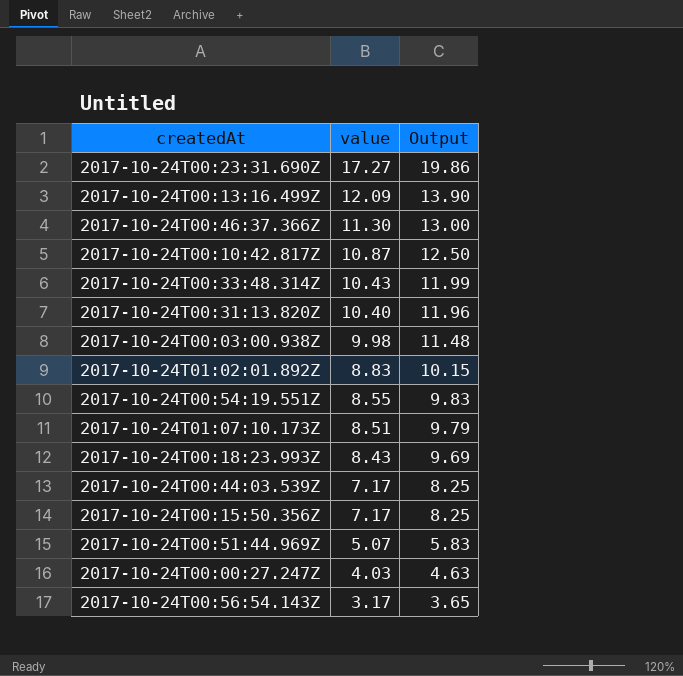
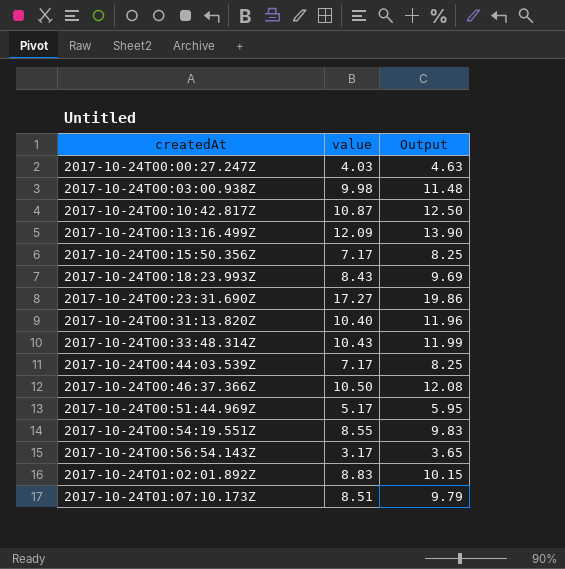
row order: value descending -> createdAt ascending
2017-10-24T00:46:37.366Z | value: 11.30 -> 10.50
2017-10-24T00:46:37.366Z | Output: 13.00 -> 12.08
2017-10-24T00:51:44.969Z | value: 5.07 -> 5.17
2017-10-24T00:51:44.969Z | Output: 5.83 -> 5.95

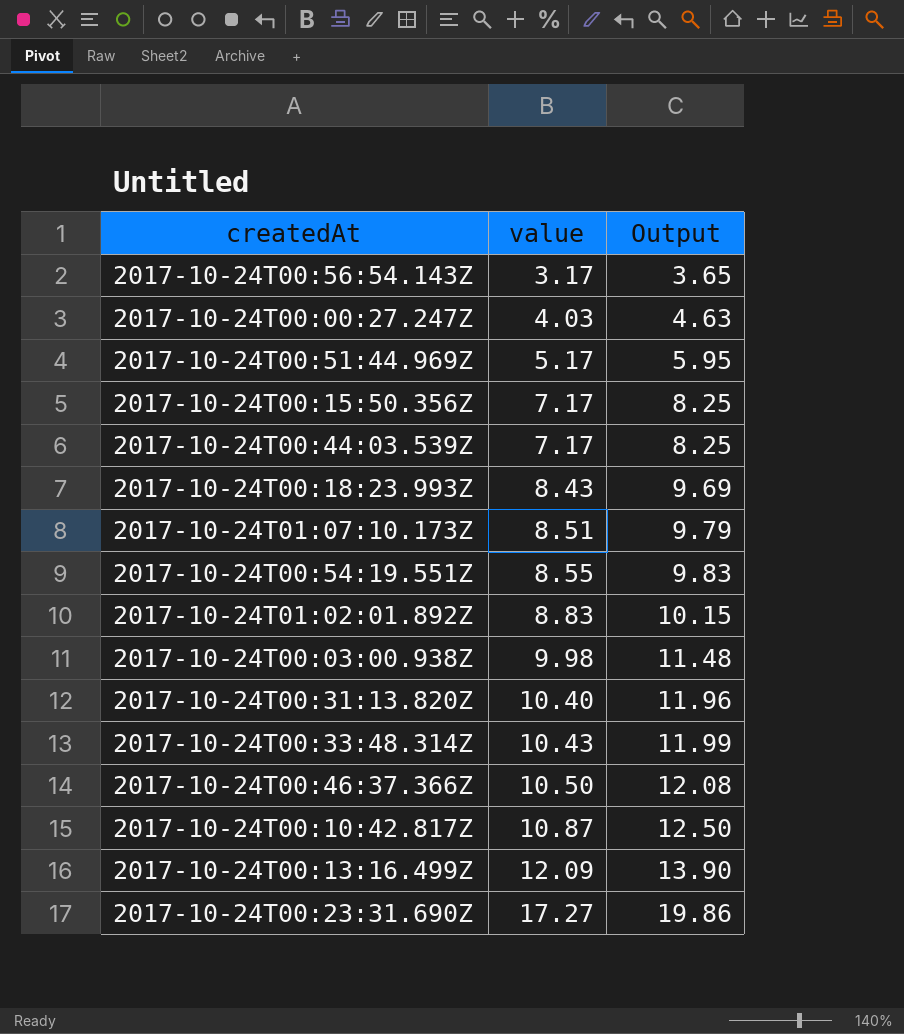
row order: createdAt ascending -> value ascending

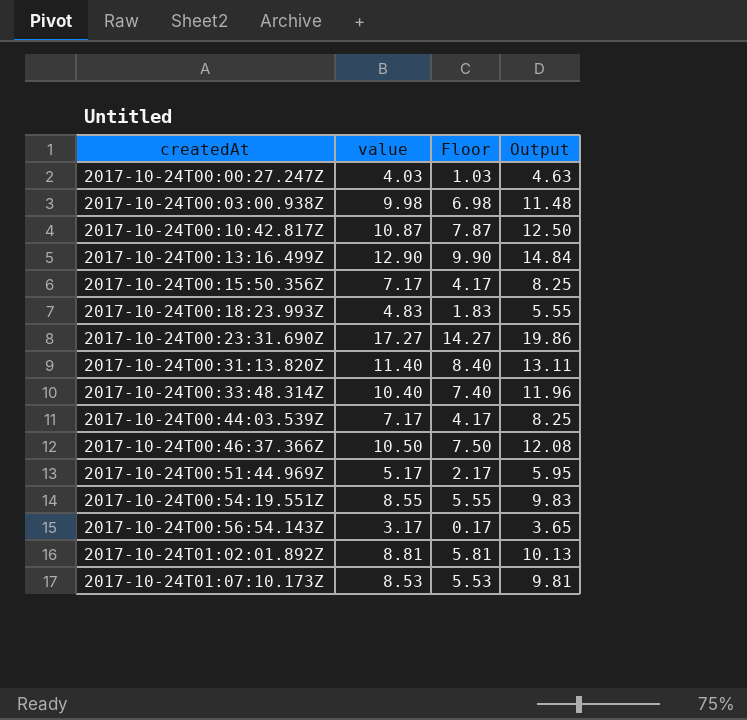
row order: value ascending -> createdAt ascending
column Floor | formula: none -> [value] - 3
2017-10-24T00:13:16.499Z | value: 12.09 -> 12.90
2017-10-24T00:13:16.499Z | Output: 13.90 -> 14.84
2017-10-24T00:18:23.993Z | value: 8.43 -> 4.83
2017-10-24T00:18:23.993Z | Output: 9.69 -> 5.55
2017-10-24T00:31:13.820Z | value: 10.40 -> 11.40
2017-10-24T00:31:13.820Z | Output: 11.96 -> 13.11
2017-10-24T00:33:48.314Z | value: 10.43 -> 10.40
2017-10-24T00:33:48.314Z | Output: 11.99 -> 11.96
2017-10-24T01:02:01.892Z | value: 8.83 -> 8.81
2017-10-24T01:02:01.892Z | Output: 10.15 -> 10.13
2017-10-24T01:07:10.173Z | value: 8.51 -> 8.53
2017-10-24T01:07:10.173Z | Output: 9.79 -> 9.81

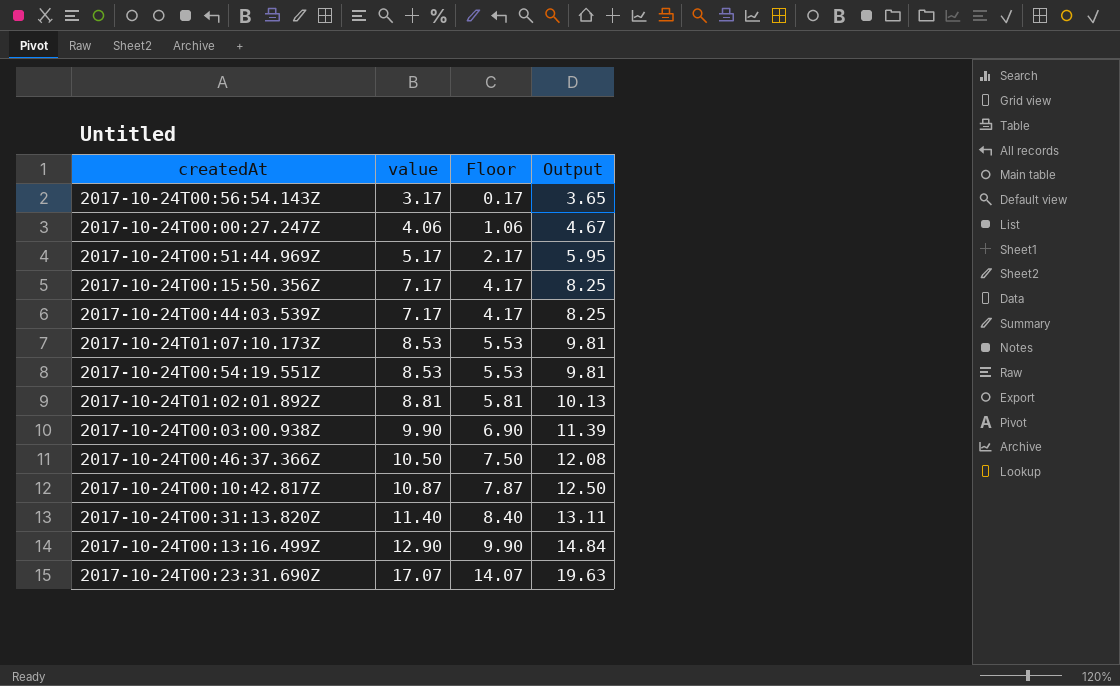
row order: createdAt ascending -> value ascending
row 2017-10-24T00:18:23.993Z: 4.83 | 1.83 | 5.55 -> none
row 2017-10-24T00:33:48.314Z: 10.40 | 7.40 | 11.96 -> none
2017-10-24T00:00:27.247Z | value: 4.03 -> 4.06
2017-10-24T00:00:27.247Z | Floor: 1.03 -> 1.06
2017-10-24T00:00:27.247Z | Output: 4.63 -> 4.67
2017-10-24T00:54:19.551Z | value: 8.55 -> 8.53
2017-10-24T00:54:19.551Z | Floor: 5.55 -> 5.53
2017-10-24T00:54:19.551Z | Output: 9.83 -> 9.81
2017-10-24T00:03:00.938Z | value: 9.98 -> 9.90
2017-10-24T00:03:00.938Z | Floor: 6.98 -> 6.90
2017-10-24T00:03:00.938Z | Output: 11.48 -> 11.39
2017-10-24T00:23:31.690Z | value: 17.27 -> 17.07
2017-10-24T00:23:31.690Z | Floor: 14.27 -> 14.07
2017-10-24T00:23:31.690Z | Output: 19.86 -> 19.63

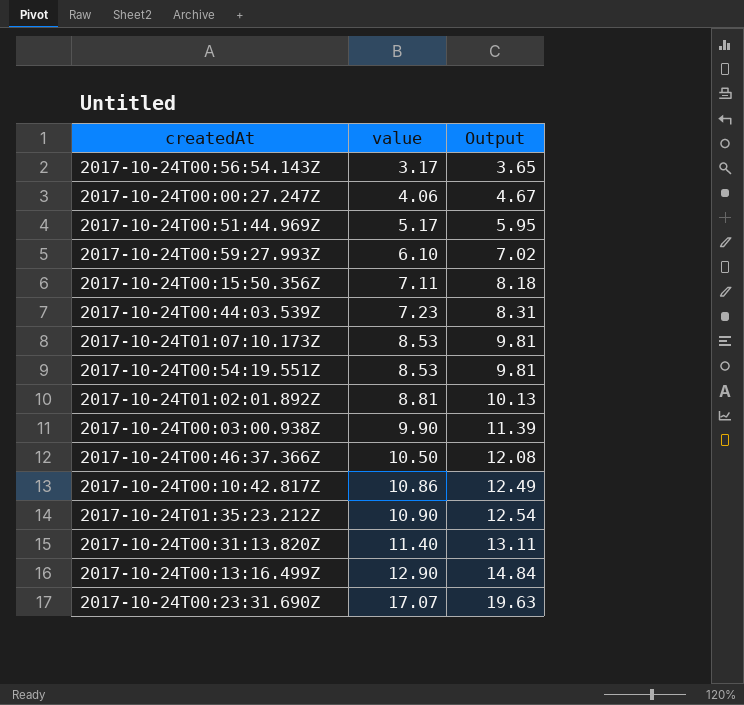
column Floor | formula: [value] - 3 -> none
row 2017-10-24T00:59:27.993Z: none -> 6.10 | 7.02
2017-10-24T00:15:50.356Z | value: 7.17 -> 7.11
2017-10-24T00:15:50.356Z | Output: 8.25 -> 8.18
2017-10-24T00:44:03.539Z | value: 7.17 -> 7.23
2017-10-24T00:44:03.539Z | Output: 8.25 -> 8.31
2017-10-24T00:10:42.817Z | value: 10.87 -> 10.86
2017-10-24T00:10:42.817Z | Output: 12.50 -> 12.49
row 2017-10-24T01:35:23.212Z: none -> 10.90 | 12.54

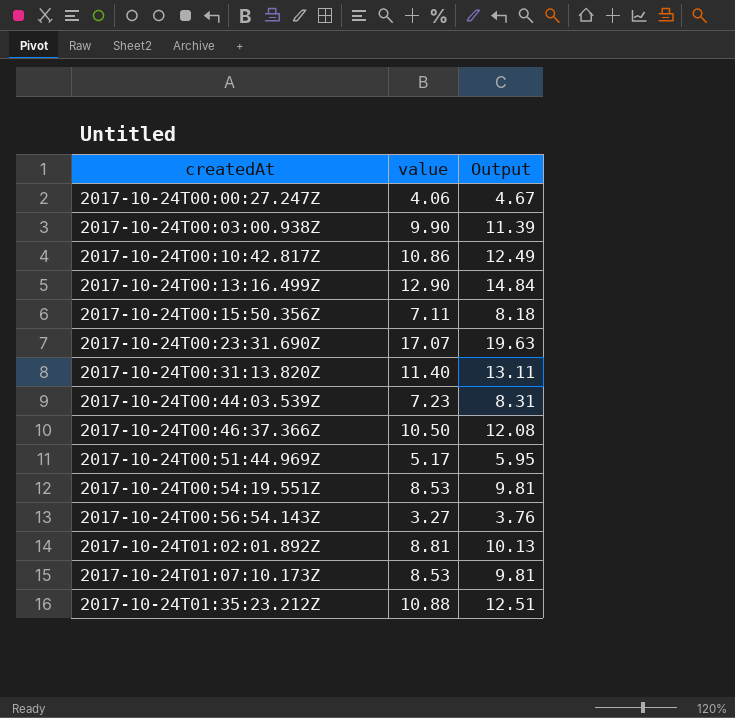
row order: value ascending -> createdAt ascending
row 2017-10-24T00:59:27.993Z: 6.10 | 7.02 -> none
2017-10-24T00:56:54.143Z | value: 3.17 -> 3.27
2017-10-24T00:56:54.143Z | Output: 3.65 -> 3.76
2017-10-24T01:35:23.212Z | value: 10.90 -> 10.88
2017-10-24T01:35:23.212Z | Output: 12.54 -> 12.51

